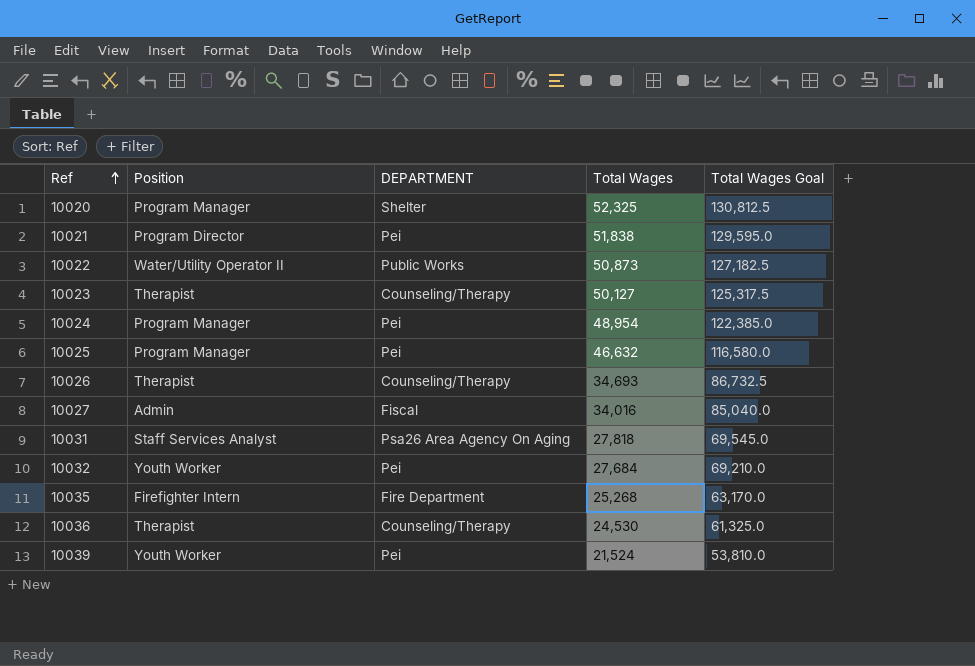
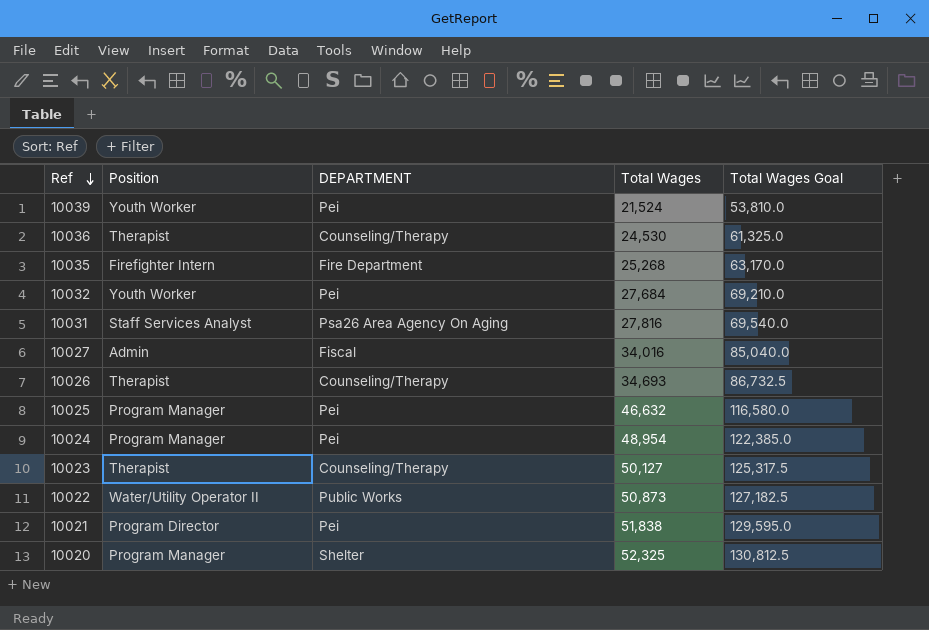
row order: Ref ascending -> Ref descending
10031 | Total Wages: 27,818 -> 27,816
10031 | Total Wages Goal: 69,545.0 -> 69,540.0

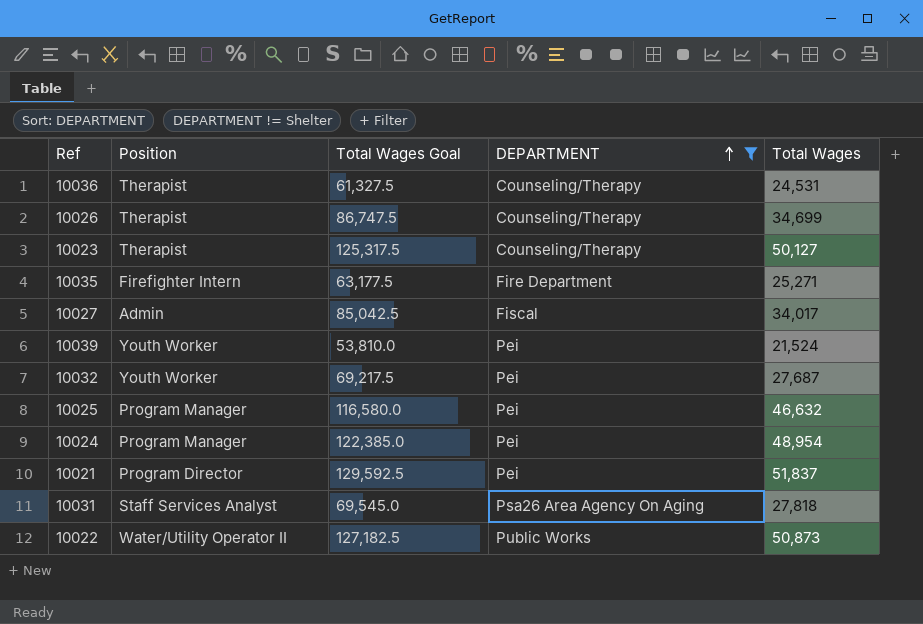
filter: none -> DEPARTMENT != Shelter
row order: Ref descending -> DEPARTMENT ascending
column Total Wages Goal | position: 5 -> 3
10036 | Total Wages Goal: 61,325.0 -> 61,327.5
10036 | Total Wages: 24,530 -> 24,531
10026 | Total Wages Goal: 86,732.5 -> 86,747.5
10026 | Total Wages: 34,693 -> 34,699
10035 | Total Wages Goal: 63,170.0 -> 63,177.5
10035 | Total Wages: 25,268 -> 25,271
10027 | Total Wages Goal: 85,040.0 -> 85,042.5
10027 | Total Wages: 34,016 -> 34,017
10032 | Total Wages Goal: 69,210.0 -> 69,217.5
10032 | Total Wages: 27,684 -> 27,687
10021 | Total Wages Goal: 129,595.0 -> 129,592.5
10021 | Total Wages: 51,838 -> 51,837
10031 | Total Wages Goal: 69,540.0 -> 69,545.0
10031 | Total Wages: 27,816 -> 27,818

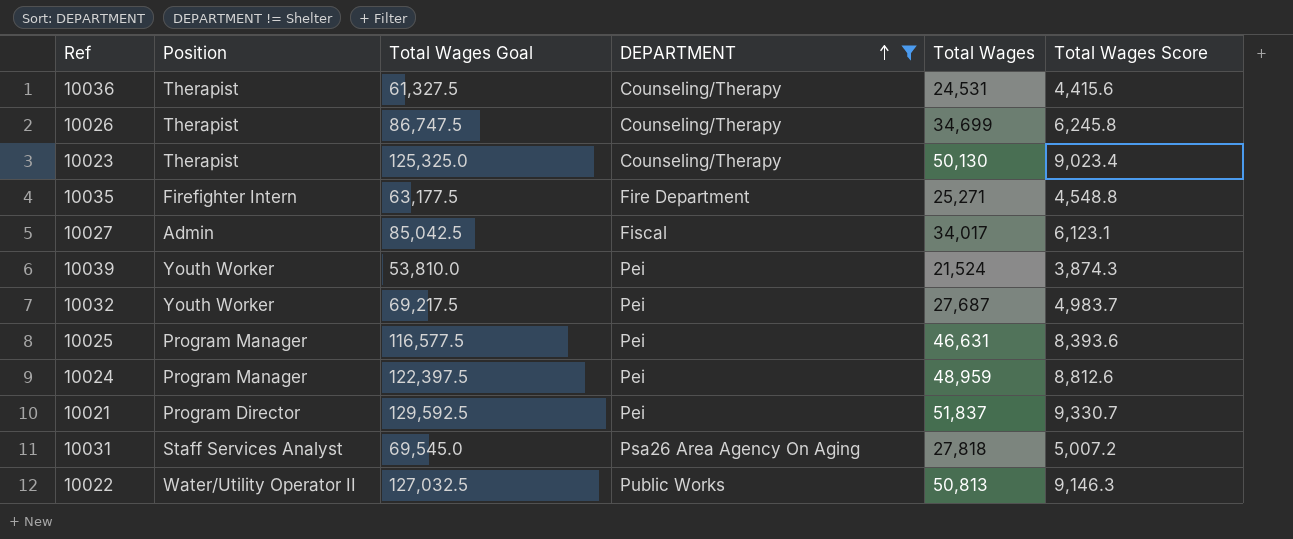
column Total Wages Score | formula: none -> [Total Wages] * 0.18
10023 | Total Wages Goal: 125,317.5 -> 125,325.0
10023 | Total Wages: 50,127 -> 50,130
10025 | Total Wages Goal: 116,580.0 -> 116,577.5
10025 | Total Wages: 46,632 -> 46,631
10024 | Total Wages Goal: 122,385.0 -> 122,397.5
10024 | Total Wages: 48,954 -> 48,959
10022 | Total Wages Goal: 127,182.5 -> 127,032.5
10022 | Total Wages: 50,873 -> 50,813

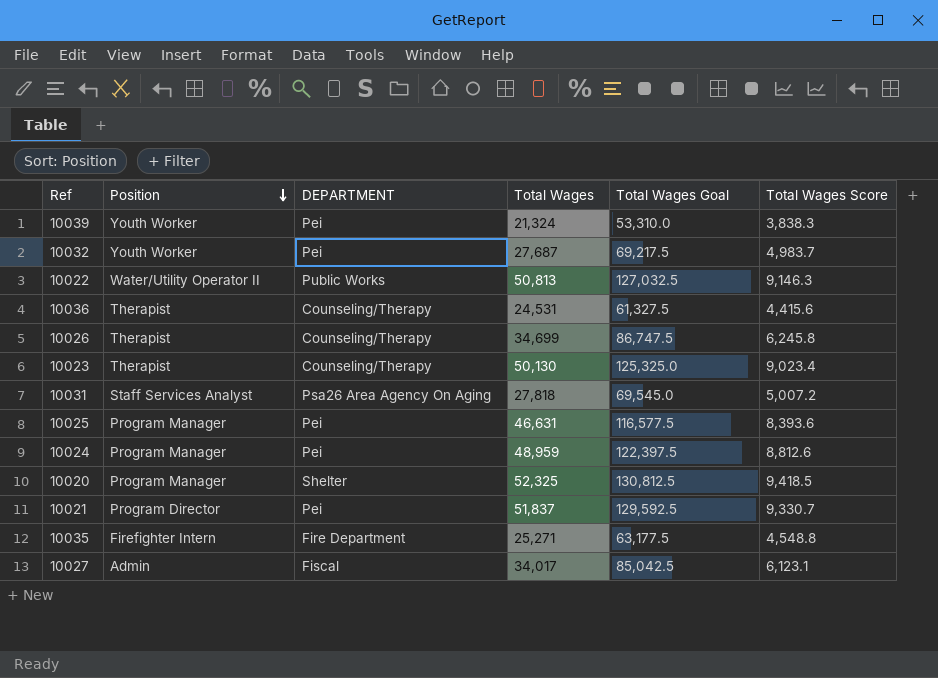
filter: DEPARTMENT != Shelter -> none
row order: DEPARTMENT ascending -> Position descending
column Total Wages Goal | position: 3 -> 5
10039 | Total Wages: 21,524 -> 21,324
10039 | Total Wages Goal: 53,810.0 -> 53,310.0
10039 | Total Wages Score: 3,874.3 -> 3,838.3

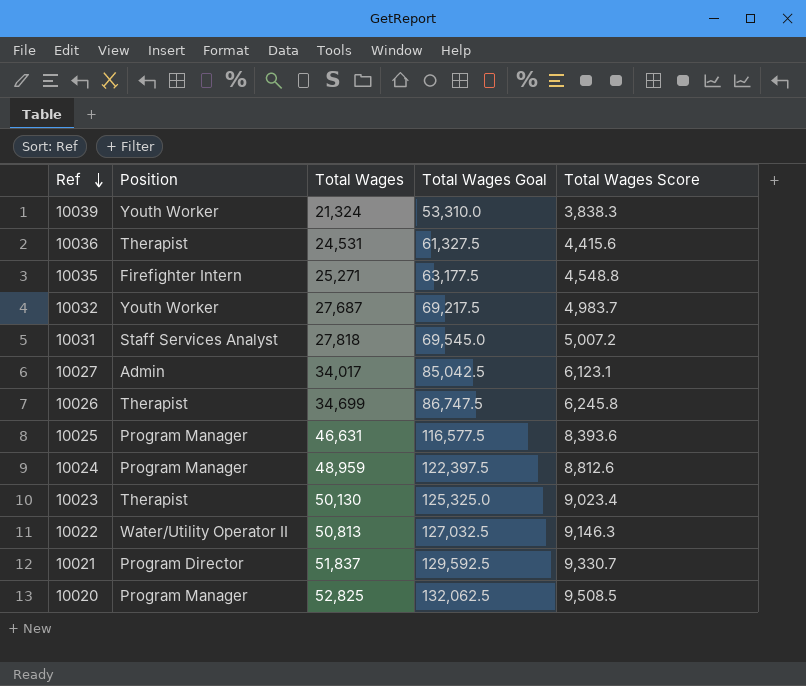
row order: Position descending -> Ref descending
column DEPARTMENT | position: 3 -> none
10020 | Total Wages: 52,325 -> 52,825
10020 | Total Wages Goal: 130,812.5 -> 132,062.5
10020 | Total Wages Score: 9,418.5 -> 9,508.5

